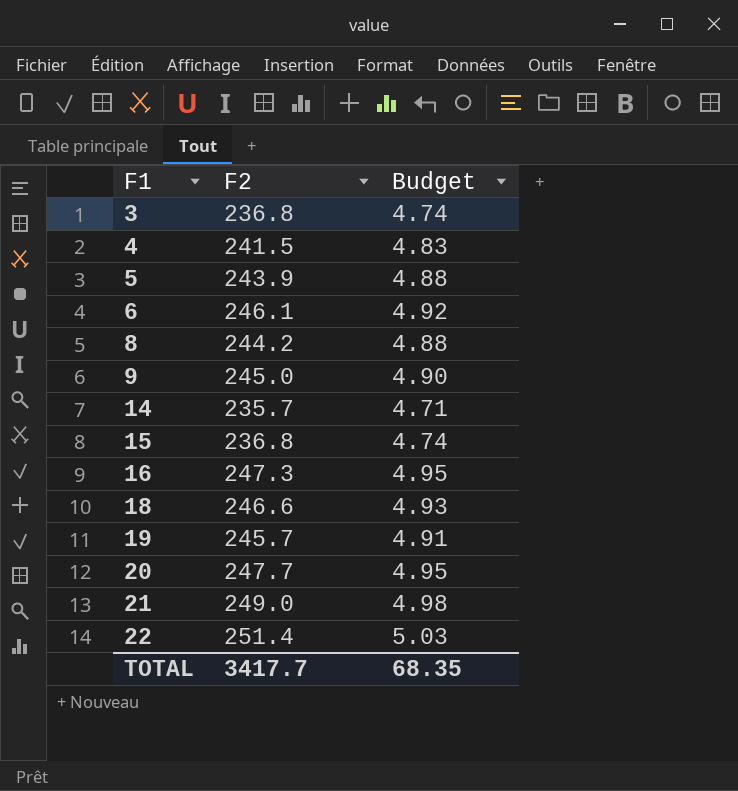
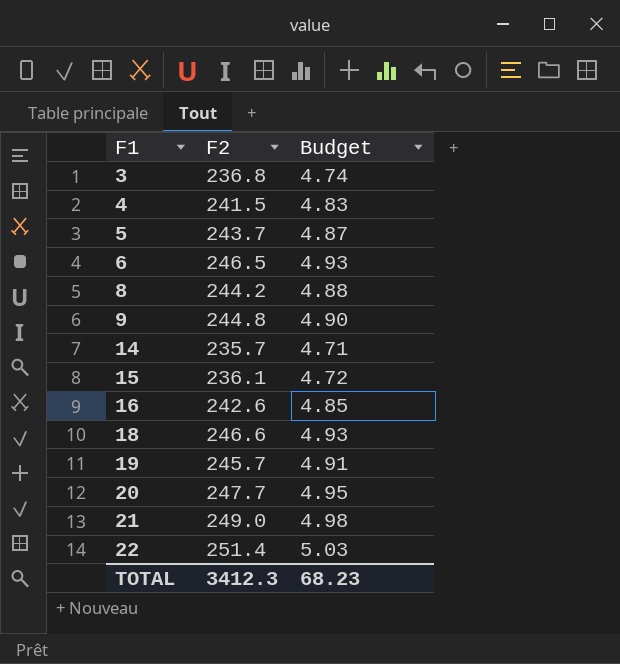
5 | F2: 243.9 -> 243.7
5 | Budget: 4.88 -> 4.87
6 | F2: 246.1 -> 246.5
6 | Budget: 4.92 -> 4.93
9 | F2: 245.0 -> 244.8
15 | F2: 236.8 -> 236.1
15 | Budget: 4.74 -> 4.72
16 | F2: 247.3 -> 242.6
16 | Budget: 4.95 -> 4.85
TOTAL | F2: 3417.7 -> 3412.3
TOTAL | Budget: 68.35 -> 68.23

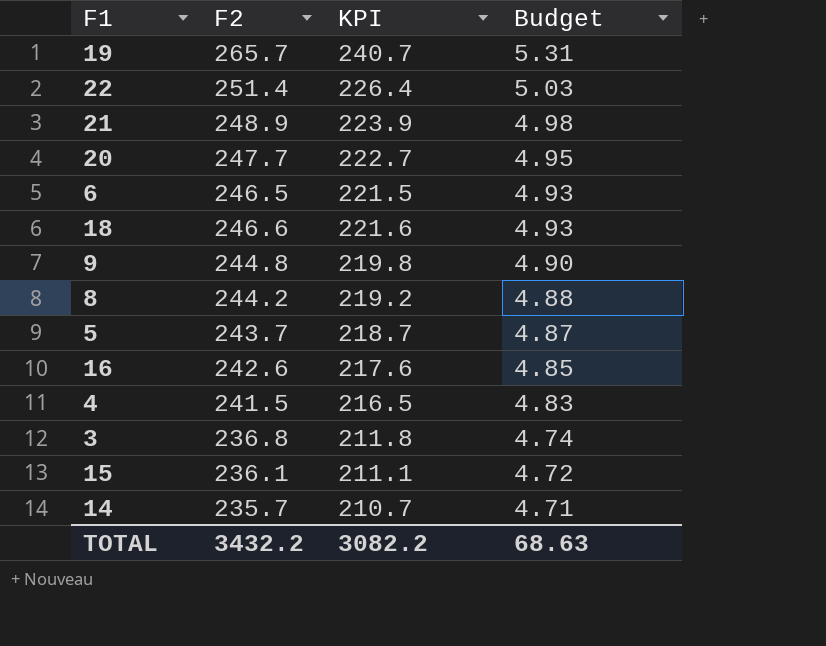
row order: F1 ascending -> Budget descending
column KPI | formula: none -> [F2] - 25
19 | F2: 245.7 -> 265.7
19 | Budget: 4.91 -> 5.31
21 | F2: 249.0 -> 248.9
TOTAL | F2: 3412.3 -> 3432.2
TOTAL | Budget: 68.23 -> 68.63

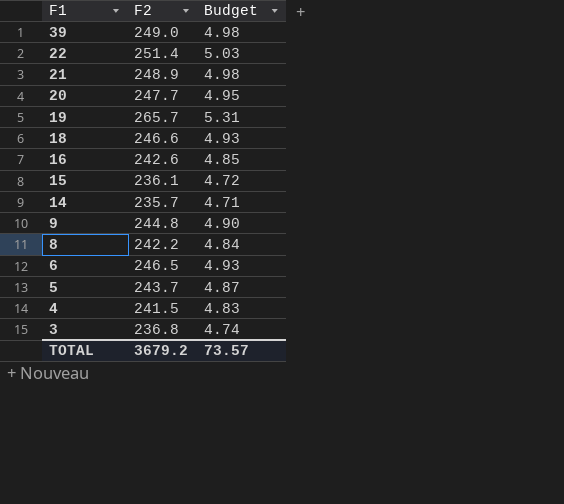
row order: Budget descending -> F1 descending
column KPI | formula: [F2] - 25 -> none
row 39: none -> 249.0 | 4.98
8 | F2: 244.2 -> 242.2
8 | Budget: 4.88 -> 4.84
TOTAL | F2: 3432.2 -> 3679.2
TOTAL | Budget: 68.63 -> 73.57

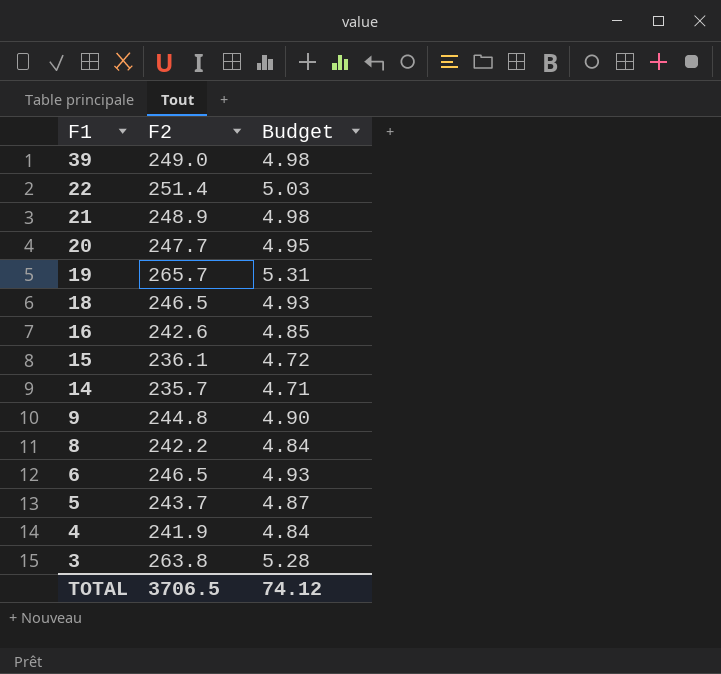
18 | F2: 246.6 -> 246.5
4 | F2: 241.5 -> 241.9
4 | Budget: 4.83 -> 4.84
3 | F2: 236.8 -> 263.8
3 | Budget: 4.74 -> 5.28
TOTAL | F2: 3679.2 -> 3706.5
TOTAL | Budget: 73.57 -> 74.12

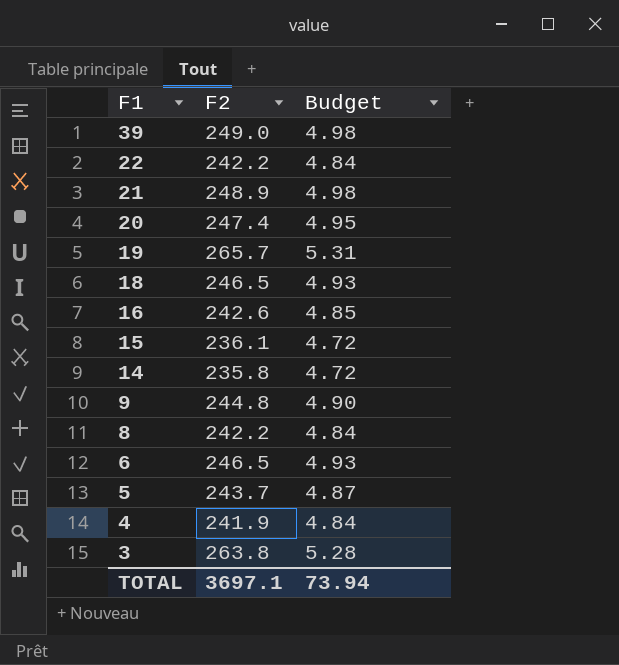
22 | F2: 251.4 -> 242.2
22 | Budget: 5.03 -> 4.84
20 | F2: 247.7 -> 247.4
14 | F2: 235.7 -> 235.8
14 | Budget: 4.71 -> 4.72
TOTAL | F2: 3706.5 -> 3697.1
TOTAL | Budget: 74.12 -> 73.94

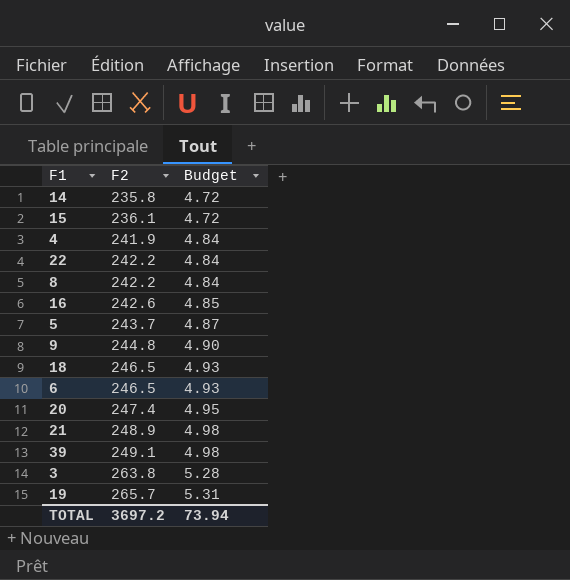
row order: F1 descending -> F2 ascending
39 | F2: 249.0 -> 249.1
TOTAL | F2: 3697.1 -> 3697.2

